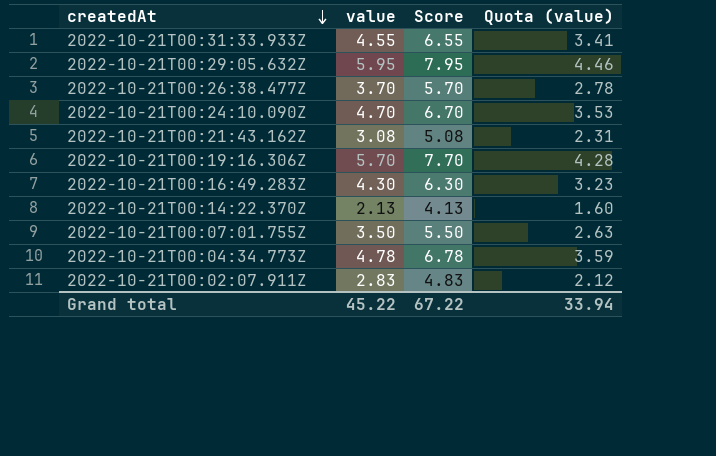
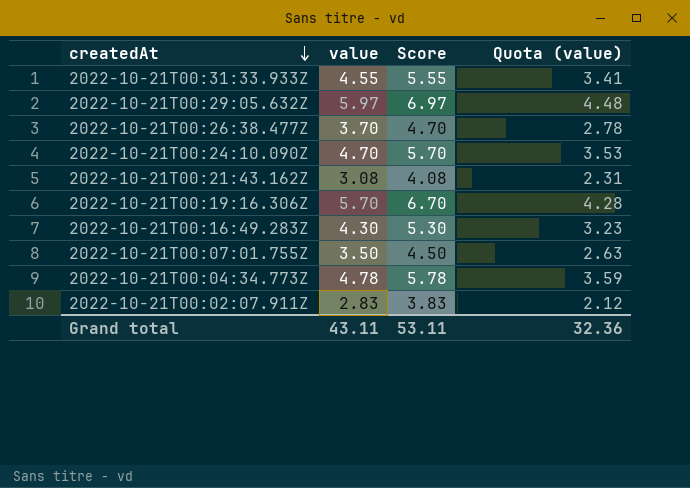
column Score | formula: [value] + 2 -> [value] + 1
row 2022-10-21T00:14:22.370Z: 2.13 | 4.13 | 1.60 -> none
2022-10-21T00:29:05.632Z | value: 5.95 -> 5.97
2022-10-21T00:29:05.632Z | Quota (value): 4.46 -> 4.48
Grand total | value: 45.22 -> 43.11
Grand total | Score: 67.22 -> 53.11
Grand total | Quota (value): 33.94 -> 32.36

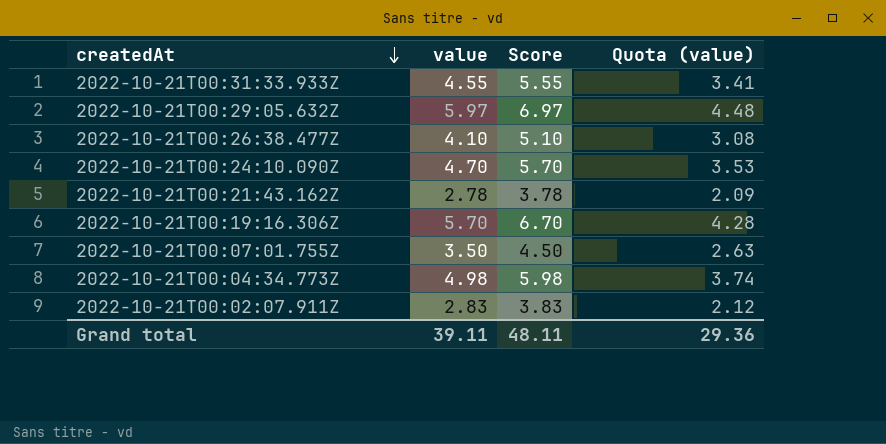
row 2022-10-21T00:16:49.283Z: 4.30 | 5.30 | 3.23 -> none
2022-10-21T00:26:38.477Z | value: 3.70 -> 4.10
2022-10-21T00:26:38.477Z | Score: 4.70 -> 5.10
2022-10-21T00:26:38.477Z | Quota (value): 2.78 -> 3.08
2022-10-21T00:21:43.162Z | value: 3.08 -> 2.78
2022-10-21T00:21:43.162Z | Score: 4.08 -> 3.78
2022-10-21T00:21:43.162Z | Quota (value): 2.31 -> 2.09
2022-10-21T00:04:34.773Z | value: 4.78 -> 4.98
2022-10-21T00:04:34.773Z | Score: 5.78 -> 5.98
2022-10-21T00:04:34.773Z | Quota (value): 3.59 -> 3.74
Grand total | value: 43.11 -> 39.11
Grand total | Score: 53.11 -> 48.11
Grand total | Quota (value): 32.36 -> 29.36

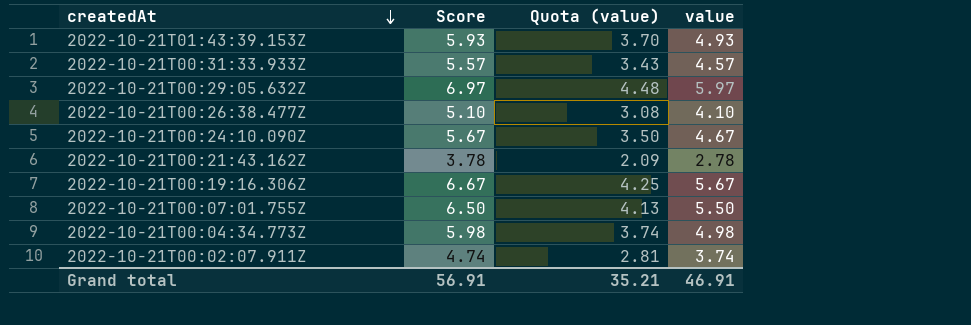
column value | position: 2 -> 4
row 2022-10-21T01:43:39.153Z: none -> 5.93 | 3.70 | 4.93
2022-10-21T00:31:33.933Z | Score: 5.55 -> 5.57
2022-10-21T00:31:33.933Z | Quota (value): 3.41 -> 3.43
2022-10-21T00:31:33.933Z | value: 4.55 -> 4.57
2022-10-21T00:24:10.090Z | Score: 5.70 -> 5.67
2022-10-21T00:24:10.090Z | Quota (value): 3.53 -> 3.50
2022-10-21T00:24:10.090Z | value: 4.70 -> 4.67
2022-10-21T00:19:16.306Z | Score: 6.70 -> 6.67
2022-10-21T00:19:16.306Z | Quota (value): 4.28 -> 4.25
2022-10-21T00:19:16.306Z | value: 5.70 -> 5.67
2022-10-21T00:07:01.755Z | Score: 4.50 -> 6.50
2022-10-21T00:07:01.755Z | Quota (value): 2.63 -> 4.13
2022-10-21T00:07:01.755Z | value: 3.50 -> 5.50
2022-10-21T00:02:07.911Z | Score: 3.83 -> 4.74
2022-10-21T00:02:07.911Z | Quota (value): 2.12 -> 2.81
2022-10-21T00:02:07.911Z | value: 2.83 -> 3.74
Grand total | Score: 48.11 -> 56.91
Grand total | Quota (value): 29.36 -> 35.21
Grand total | value: 39.11 -> 46.91

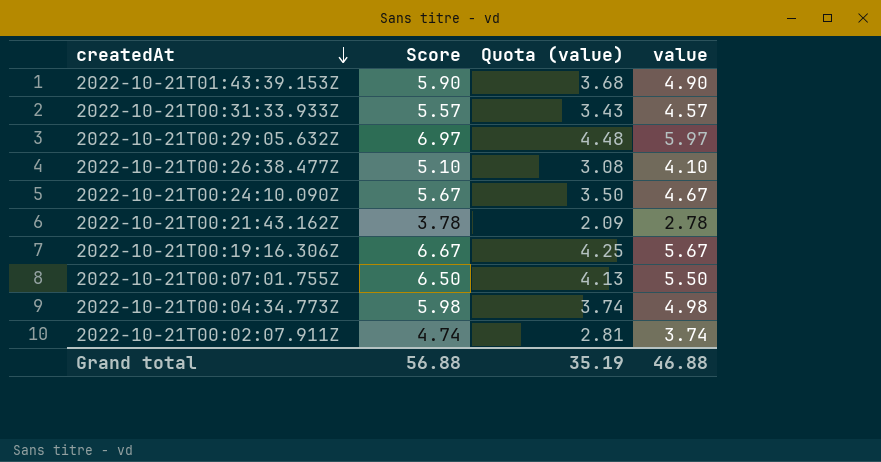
2022-10-21T01:43:39.153Z | Score: 5.93 -> 5.90
2022-10-21T01:43:39.153Z | Quota (value): 3.70 -> 3.68
2022-10-21T01:43:39.153Z | value: 4.93 -> 4.90
Grand total | Score: 56.91 -> 56.88
Grand total | Quota (value): 35.21 -> 35.19
Grand total | value: 46.91 -> 46.88

